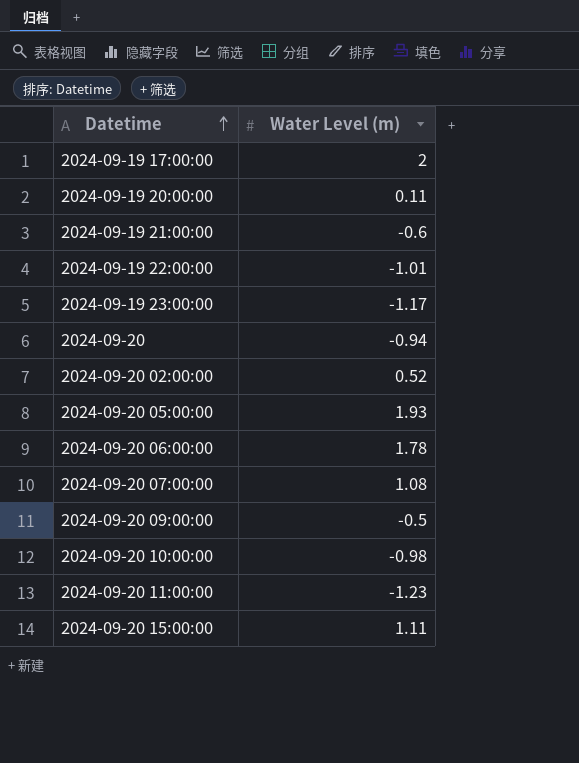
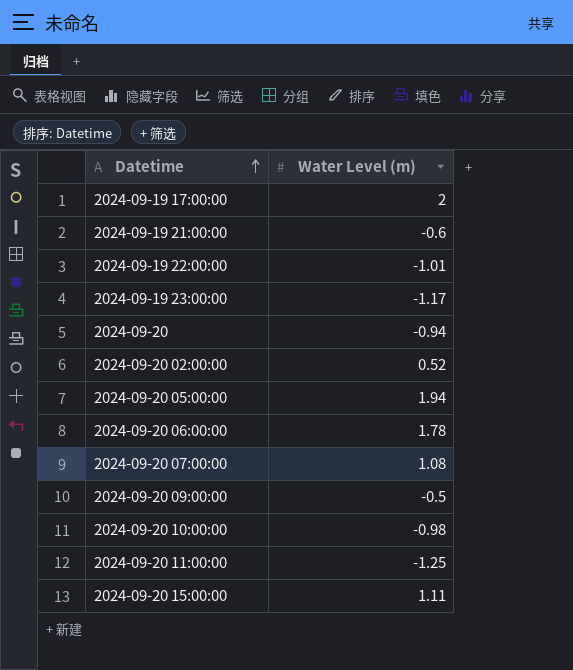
row 2024-09-19 20:00:00: 0.11 -> none
2024-09-20 05:00:00 | Water Level (m): 1.93 -> 1.94
2024-09-20 11:00:00 | Water Level (m): -1.23 -> -1.25

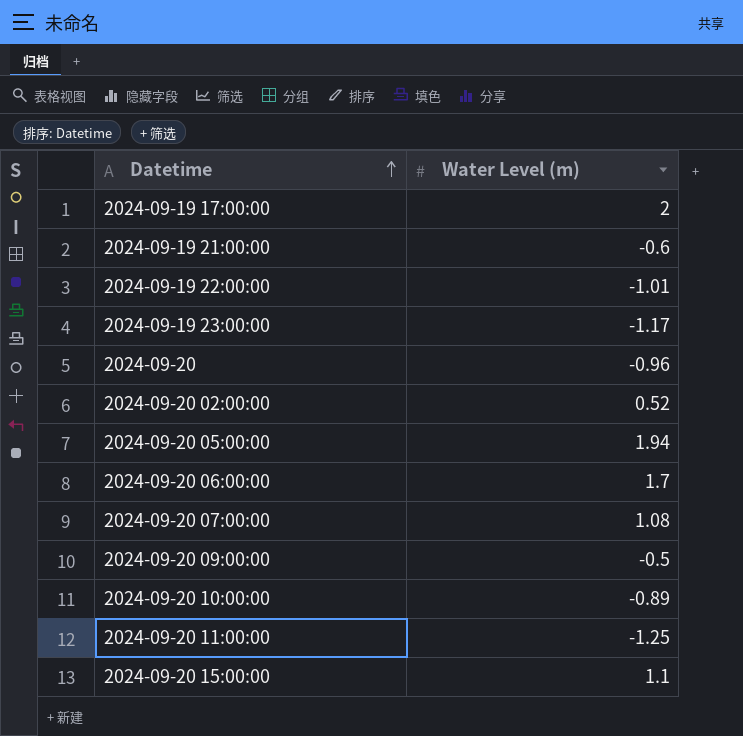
2024-09-20 | Water Level (m): -0.94 -> -0.96
2024-09-20 06:00:00 | Water Level (m): 1.78 -> 1.7
2024-09-20 10:00:00 | Water Level (m): -0.98 -> -0.89
2024-09-20 15:00:00 | Water Level (m): 1.11 -> 1.1

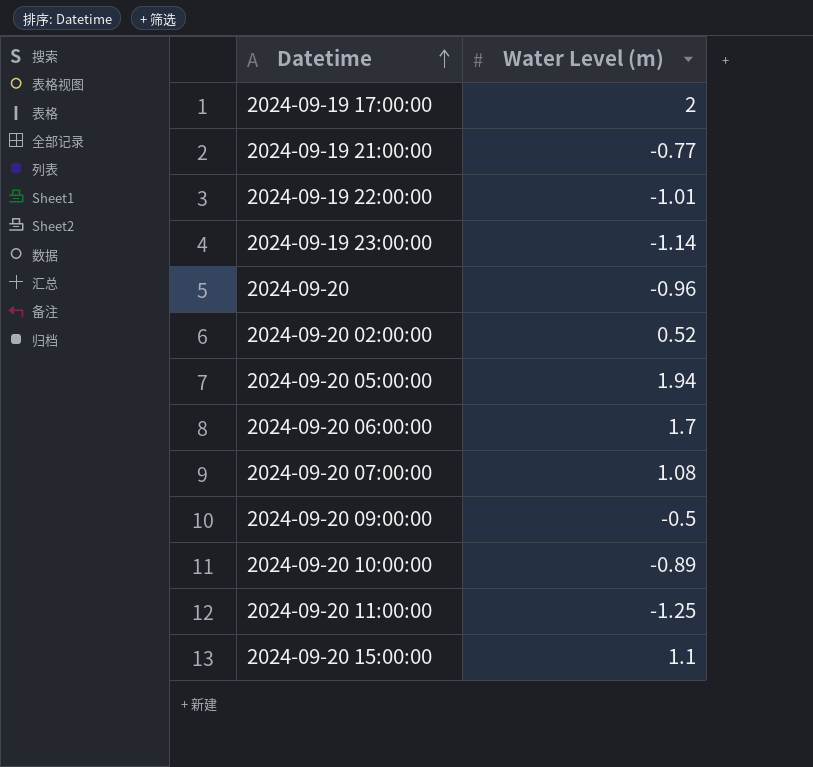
2024-09-19 21:00:00 | Water Level (m): -0.6 -> -0.77
2024-09-19 23:00:00 | Water Level (m): -1.17 -> -1.14

